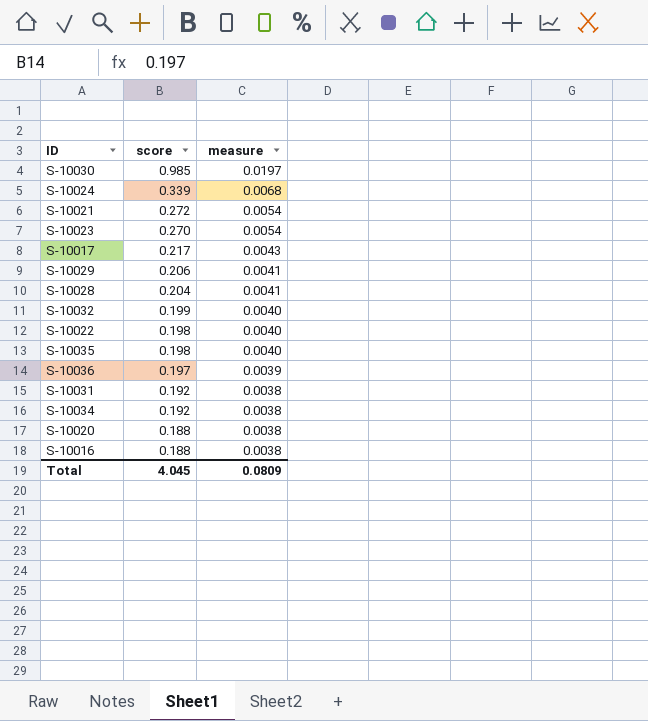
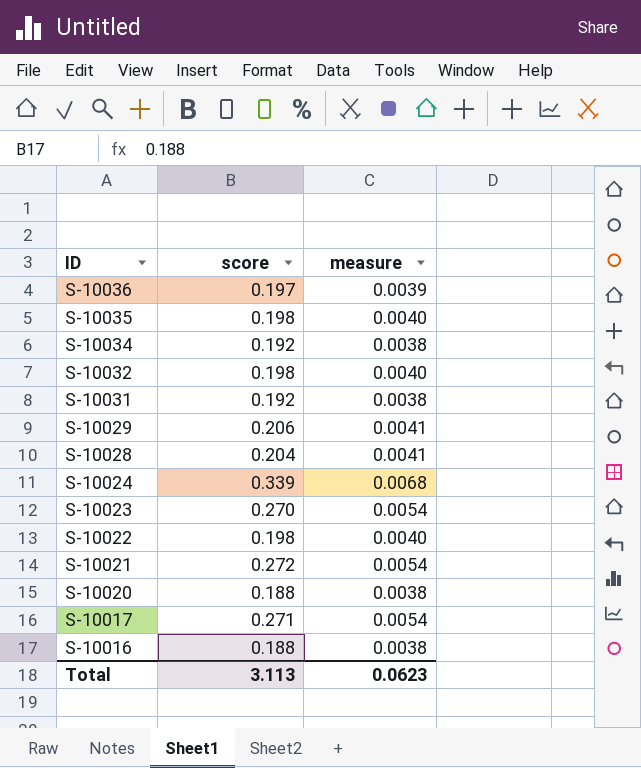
row order: score descending -> ID descending
row S-10030: 0.985 | 0.0197 -> none
S-10032 | score: 0.199 -> 0.198
S-10017 | score: 0.217 -> 0.271
S-10017 | measure: 0.0043 -> 0.0054
Total | score: 4.045 -> 3.113
Total | measure: 0.0809 -> 0.0623

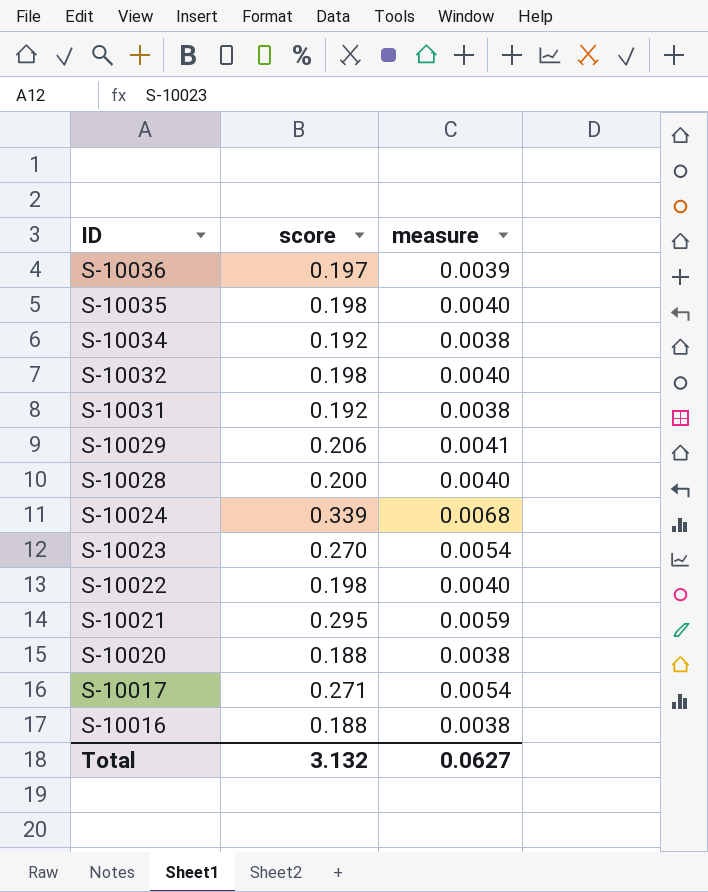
S-10028 | score: 0.204 -> 0.200
S-10028 | measure: 0.0041 -> 0.0040
S-10021 | score: 0.272 -> 0.295
S-10021 | measure: 0.0054 -> 0.0059
Total | score: 3.113 -> 3.132
Total | measure: 0.0623 -> 0.0627

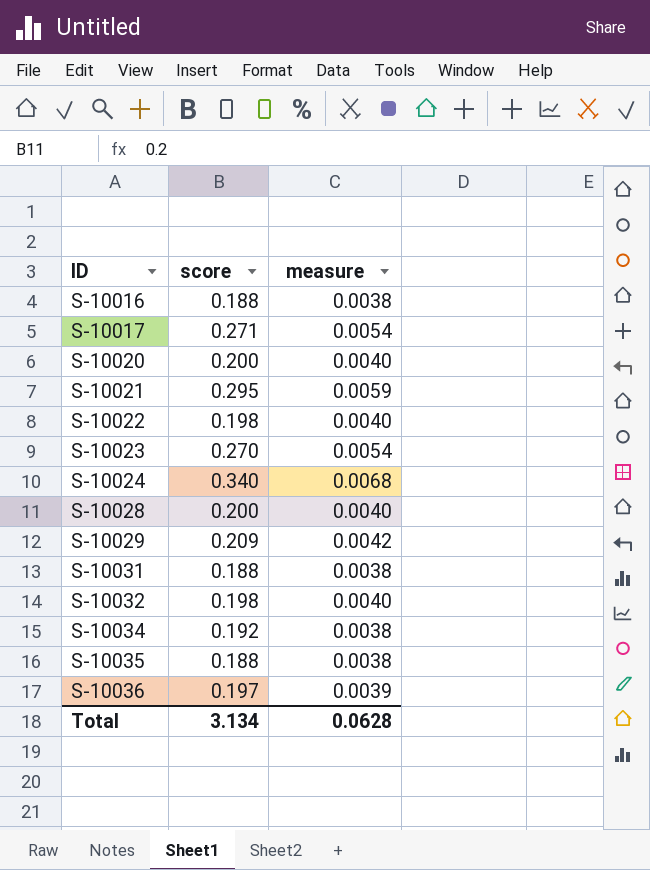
row order: ID descending -> ID ascending
S-10020 | score: 0.188 -> 0.200
S-10020 | measure: 0.0038 -> 0.0040
S-10024 | score: 0.339 -> 0.340
S-10029 | score: 0.206 -> 0.209
S-10029 | measure: 0.0041 -> 0.0042
S-10031 | score: 0.192 -> 0.188
S-10035 | score: 0.198 -> 0.188
S-10035 | measure: 0.0040 -> 0.0038
Total | score: 3.132 -> 3.134
Total | measure: 0.0627 -> 0.0628

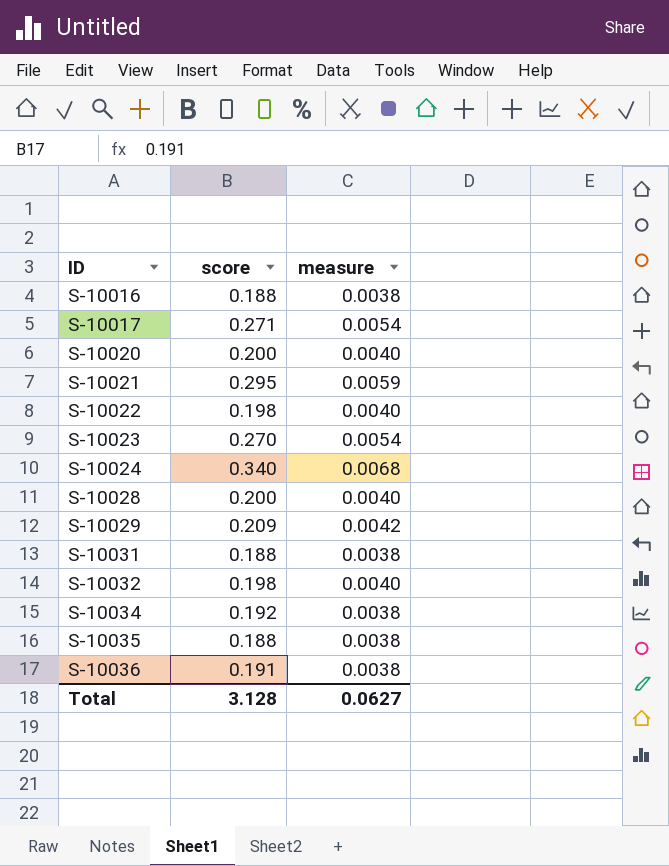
S-10036 | score: 0.197 -> 0.191
S-10036 | measure: 0.0039 -> 0.0038
Total | score: 3.134 -> 3.128
Total | measure: 0.0628 -> 0.0627

